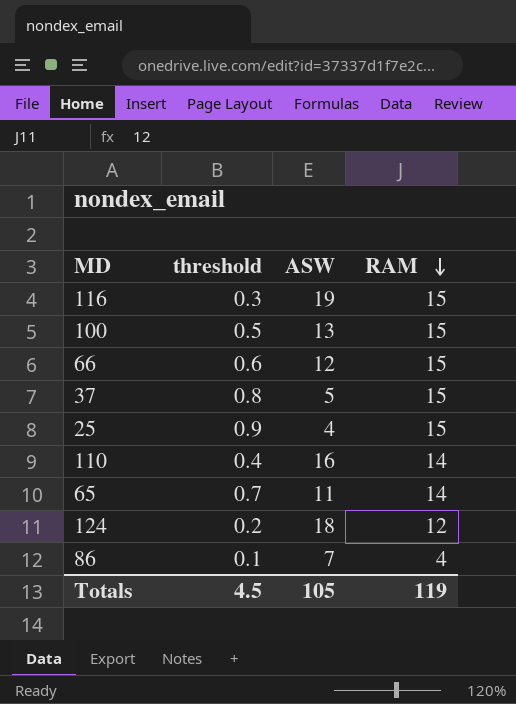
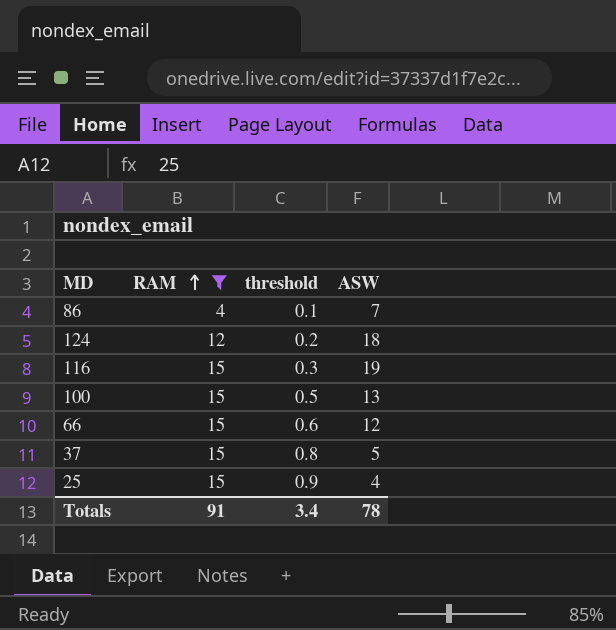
filter: none -> RAM != 14
row order: RAM descending -> RAM ascending
column RAM | position: 4 -> 2
Totals | RAM: 119 -> 91
Totals | threshold: 4.5 -> 3.4
Totals | ASW: 105 -> 78

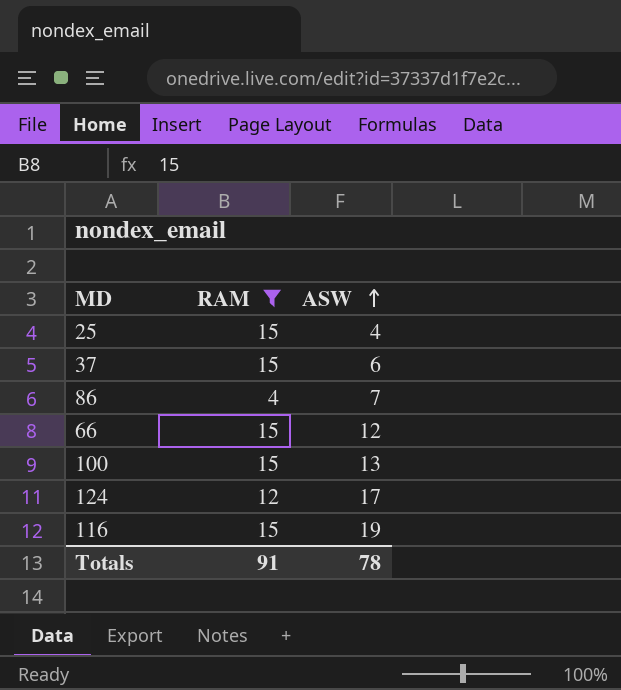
row order: RAM ascending -> ASW ascending
column threshold | position: 3 -> none
37 | ASW: 5 -> 6
124 | ASW: 18 -> 17

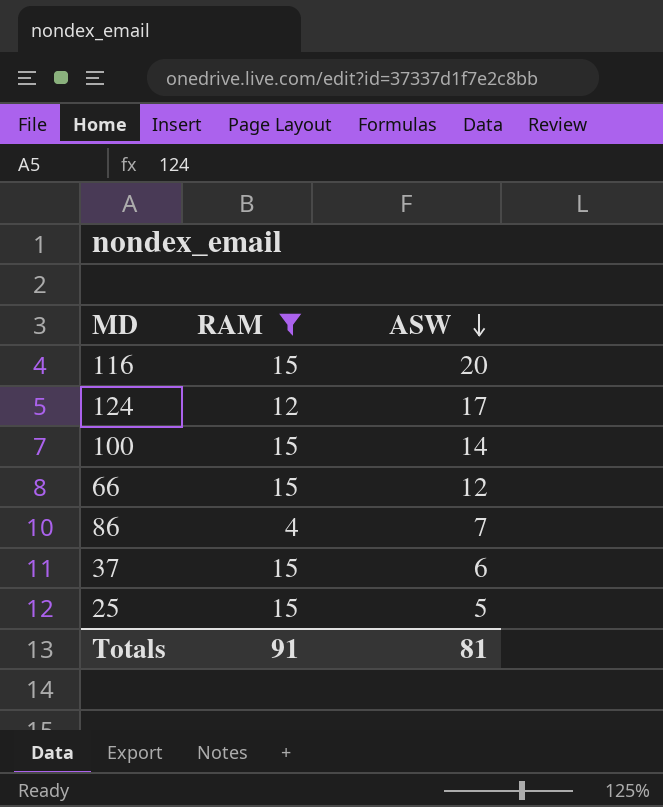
row order: ASW ascending -> ASW descending
116 | ASW: 19 -> 20
100 | ASW: 13 -> 14
25 | ASW: 4 -> 5
Totals | ASW: 78 -> 81

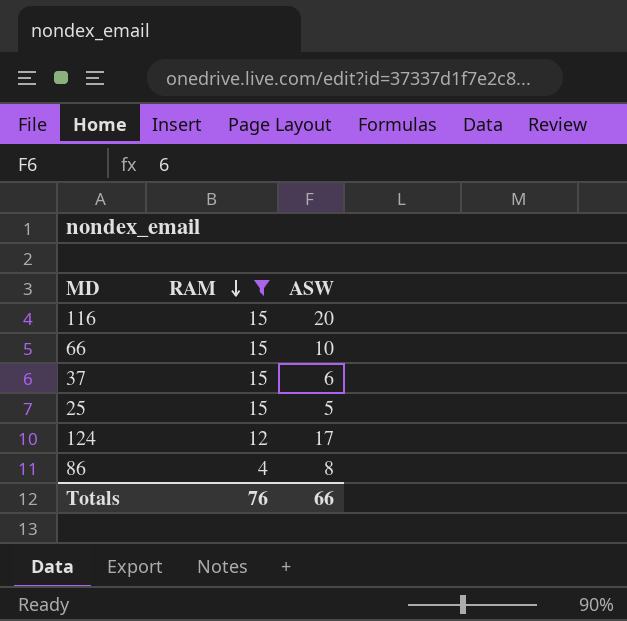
row order: ASW descending -> RAM descending
row 100: 15 | 14 -> none
66 | ASW: 12 -> 10
86 | ASW: 7 -> 8
Totals | RAM: 91 -> 76
Totals | ASW: 81 -> 66

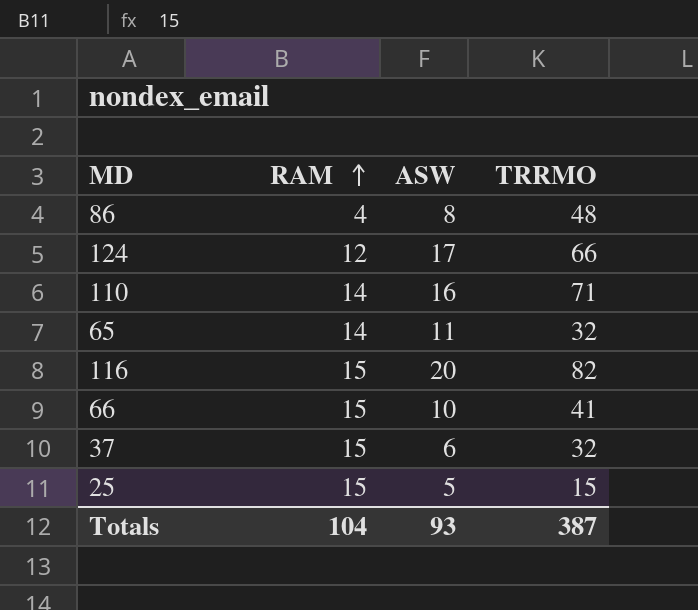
filter: RAM != 14 -> none
row order: RAM descending -> RAM ascending
column TRRMO | position: none -> 4
Totals | RAM: 76 -> 104
Totals | ASW: 66 -> 93

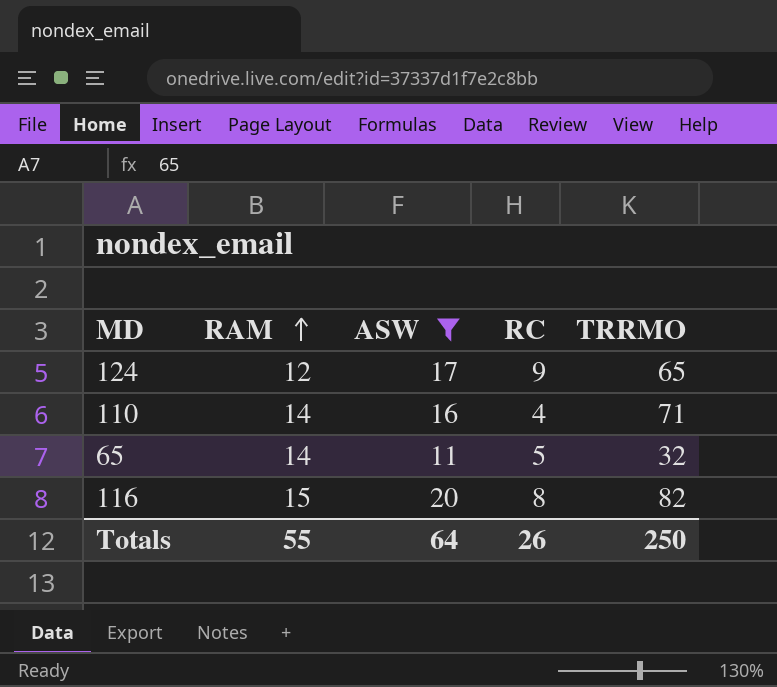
filter: none -> ASW >= 11
column RC | position: none -> 4
124 | TRRMO: 66 -> 65
Totals | RAM: 104 -> 55
Totals | ASW: 93 -> 64
Totals | TRRMO: 387 -> 250

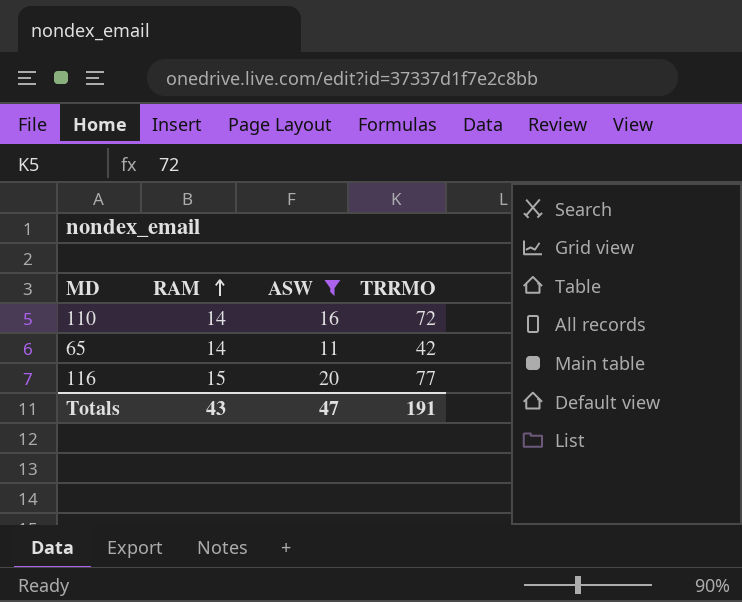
column RC | position: 4 -> none
row 124: 12 | 17 | 9 | 65 -> none
110 | TRRMO: 71 -> 72
65 | TRRMO: 32 -> 42
116 | TRRMO: 82 -> 77
Totals | RAM: 55 -> 43
Totals | ASW: 64 -> 47
Totals | TRRMO: 250 -> 191

